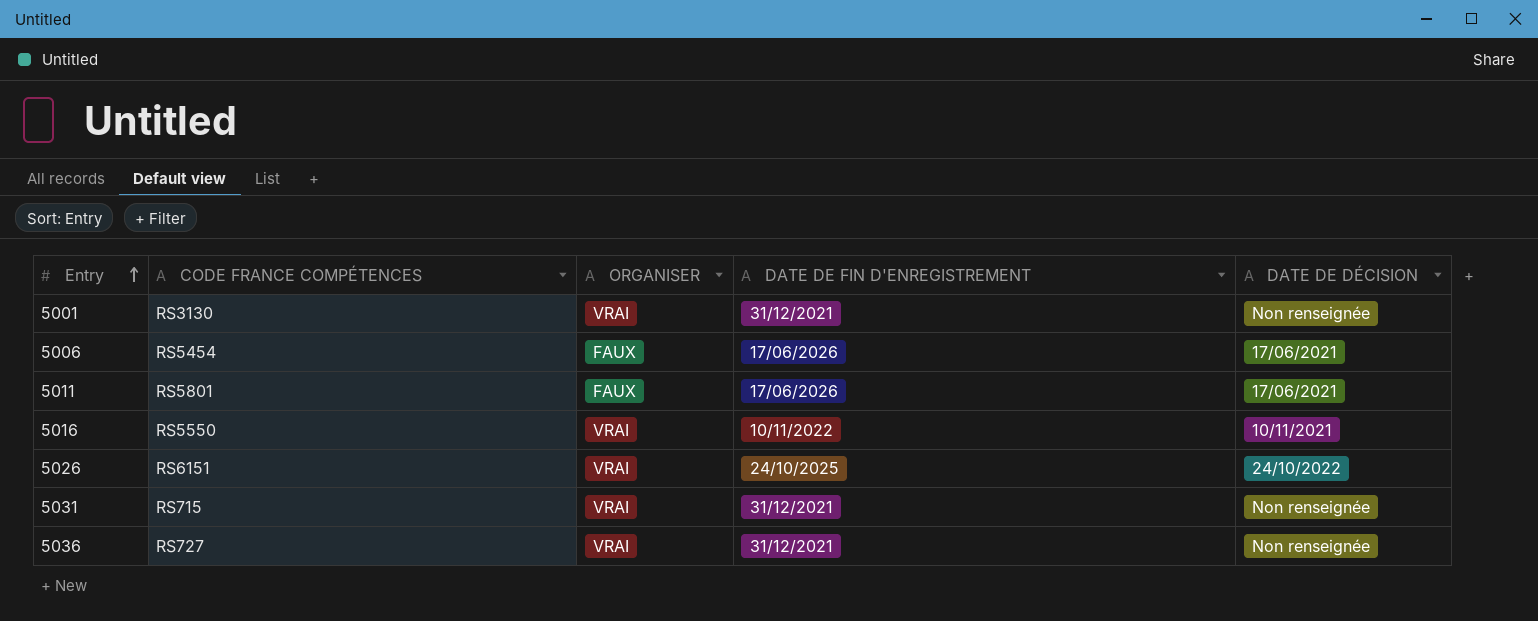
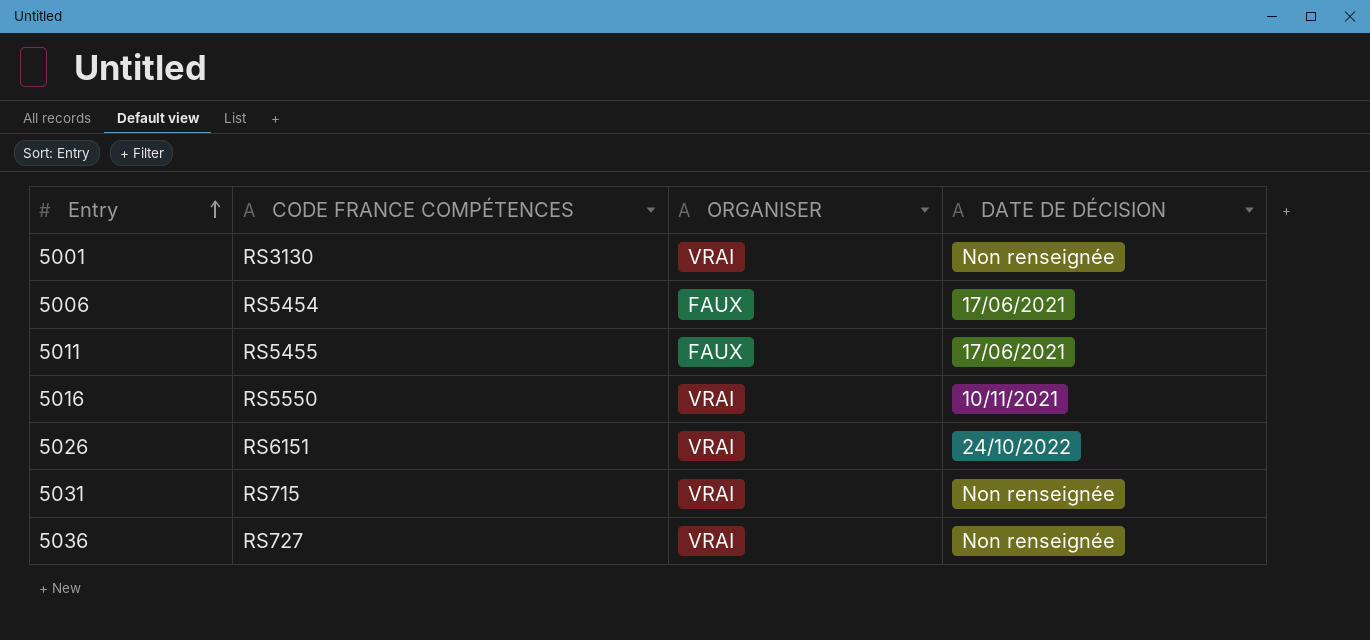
column DATE DE FIN D'ENREGISTREMENT | position: 4 -> none
5011 | CODE FRANCE COMPÉTENCES: RS5801 -> RS5455

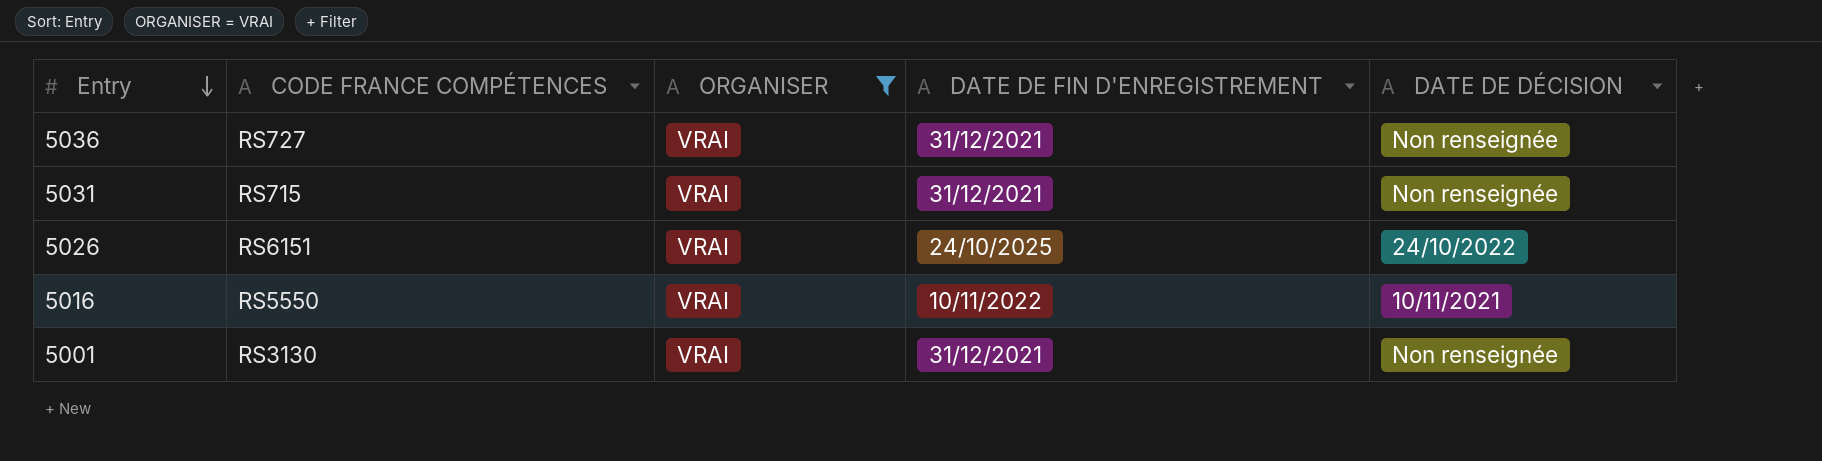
filter: none -> ORGANISER = VRAI
row order: Entry ascending -> Entry descending
column DATE DE FIN D'ENREGISTREMENT | position: none -> 4

